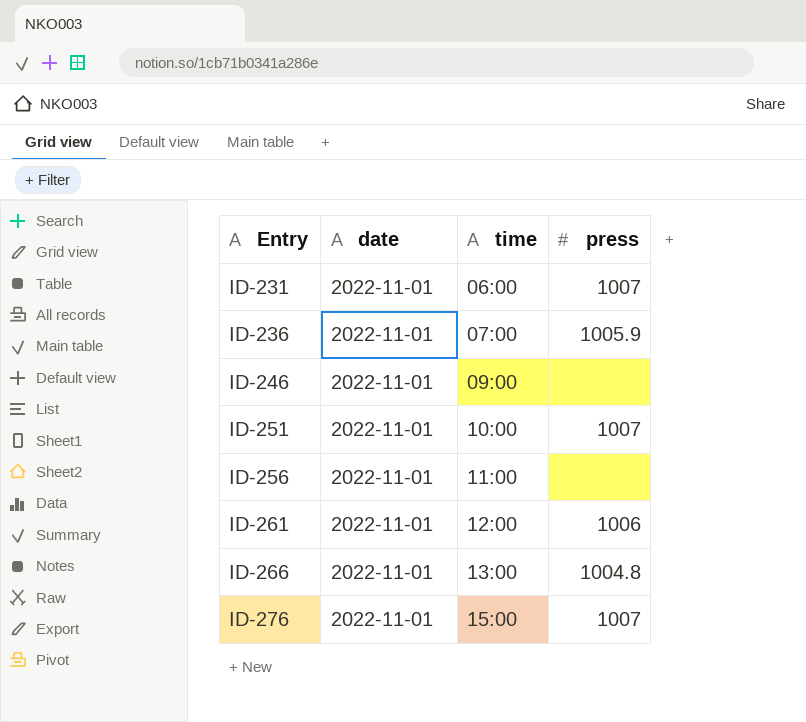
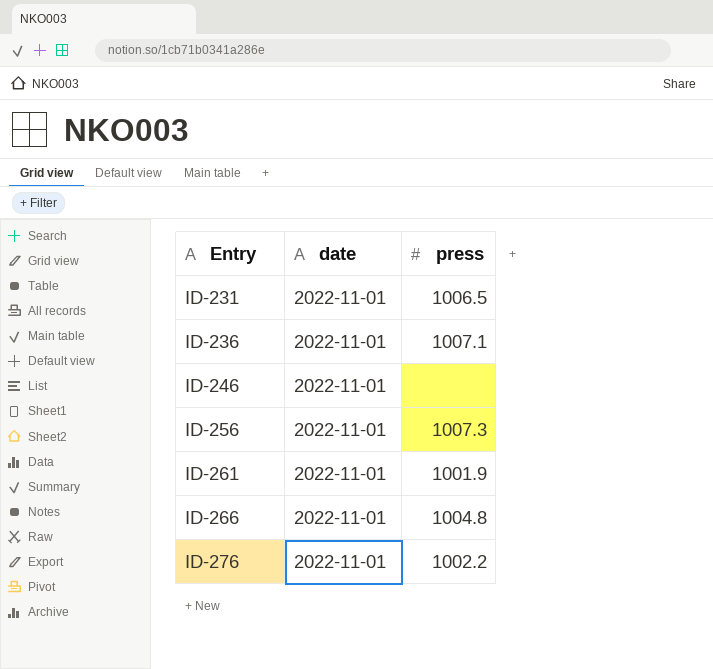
column time | position: 3 -> none
row ID-251: 2022-11-01 | 10:00 | 1007 -> none
ID-231 | press: 1007 -> 1006.5
ID-236 | press: 1005.9 -> 1007.1
ID-256 | press: none -> 1007.3
ID-261 | press: 1006 -> 1001.9
ID-276 | press: 1007 -> 1002.2

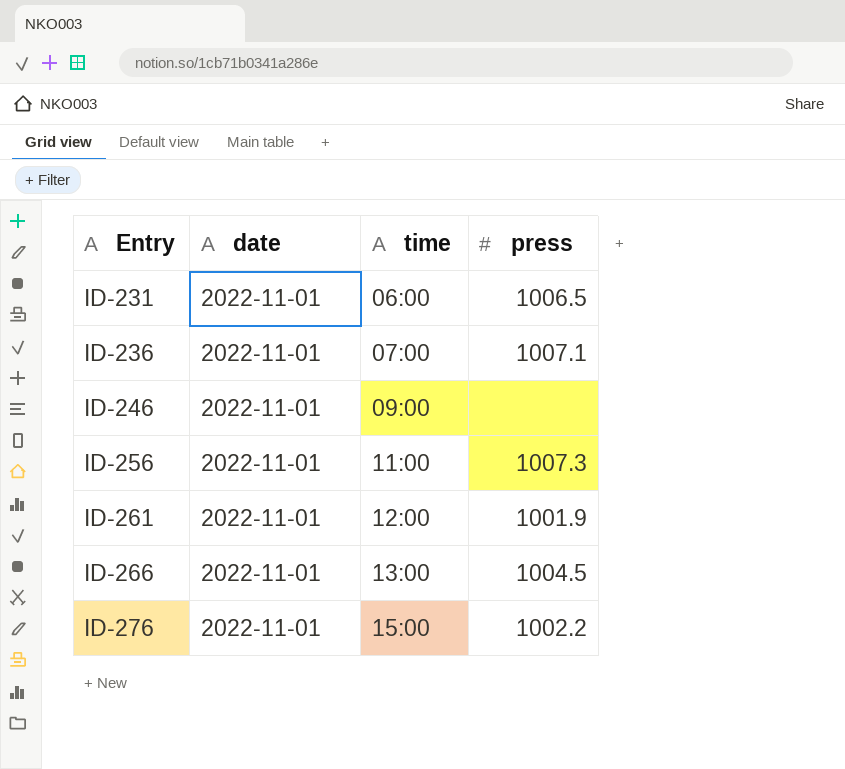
column time | position: none -> 3
ID-266 | press: 1004.8 -> 1004.5

